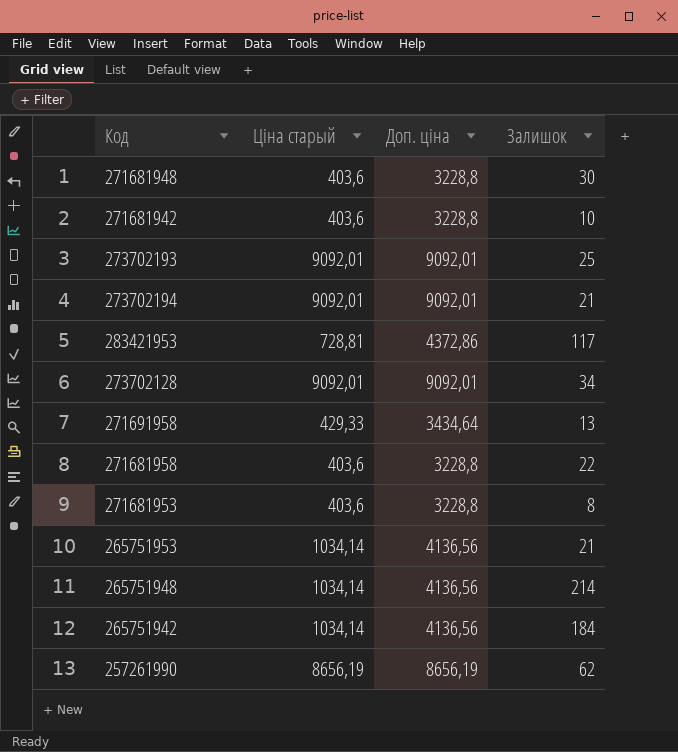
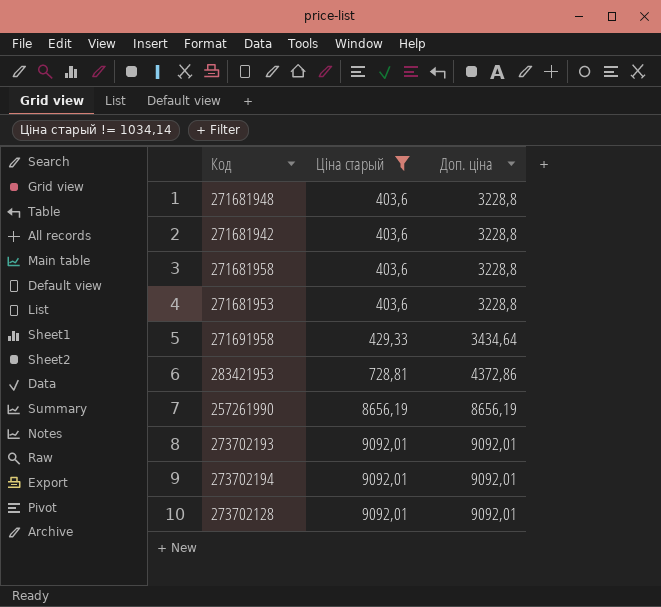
filter: none -> Ціна старый != 1034,14
row order: none -> Ціна старый ascending
column Залишок | position: 4 -> none

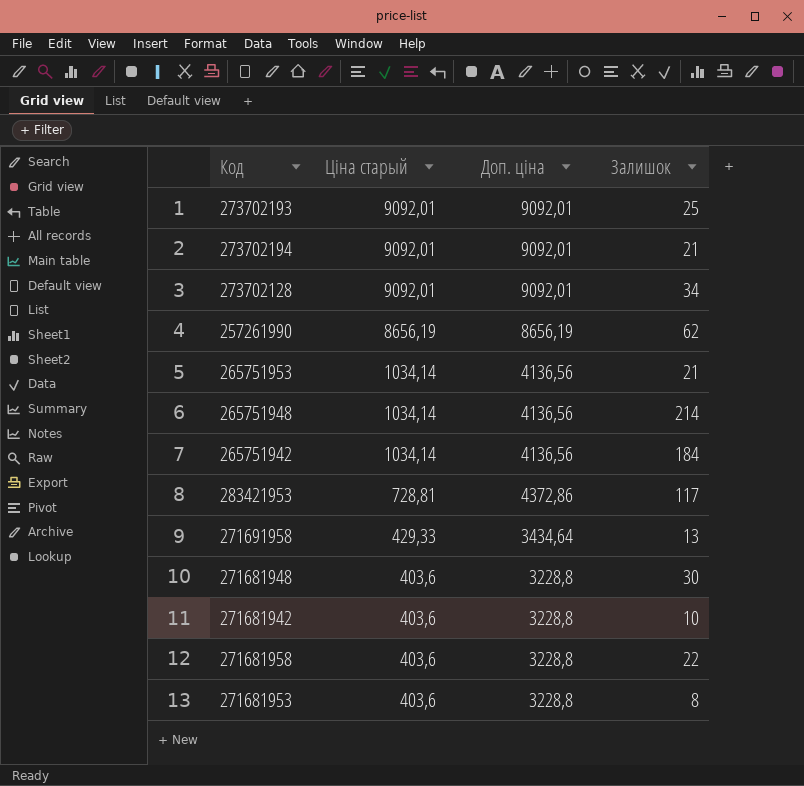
filter: Ціна старый != 1034,14 -> none
row order: Ціна старый ascending -> Ціна старый descending
column Залишок | position: none -> 4

